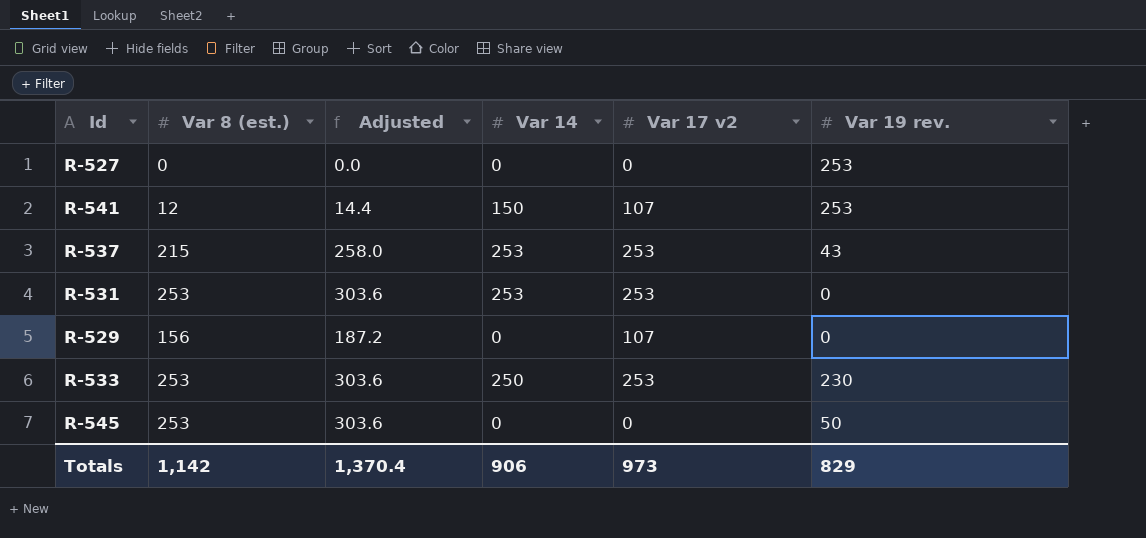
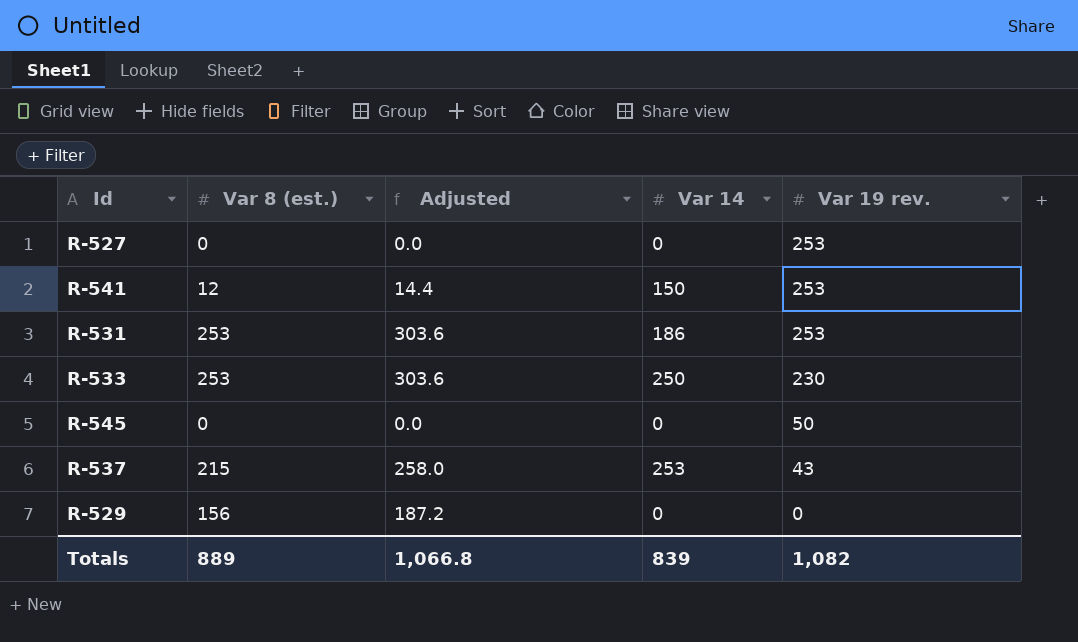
row order: none -> Var 19 rev. descending
column Var 17 v2 | position: 5 -> none
R-531 | Var 14: 253 -> 186
R-531 | Var 19 rev.: 0 -> 253
R-545 | Var 8 (est.): 253 -> 0
R-545 | Adjusted: 303.6 -> 0.0
Totals | Var 8 (est.): 1,142 -> 889
Totals | Adjusted: 1,370.4 -> 1,066.8
Totals | Var 14: 906 -> 839
Totals | Var 19 rev.: 829 -> 1,082

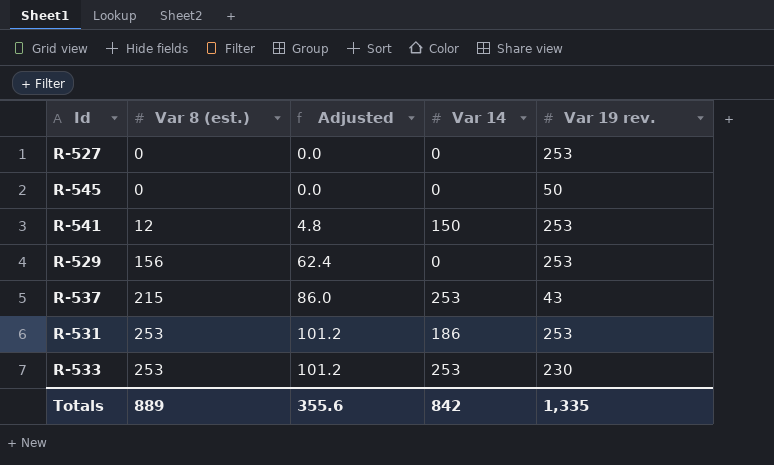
row order: Var 19 rev. descending -> Var 8 (est.) ascending
column Adjusted | formula: [Var 8 (est.)] * 1.2 -> [Var 8 (est.)] * 0.4
R-529 | Var 19 rev.: 0 -> 253
R-533 | Var 14: 250 -> 253
Totals | Adjusted: 1,066.8 -> 355.6
Totals | Var 14: 839 -> 842
Totals | Var 19 rev.: 1,082 -> 1,335

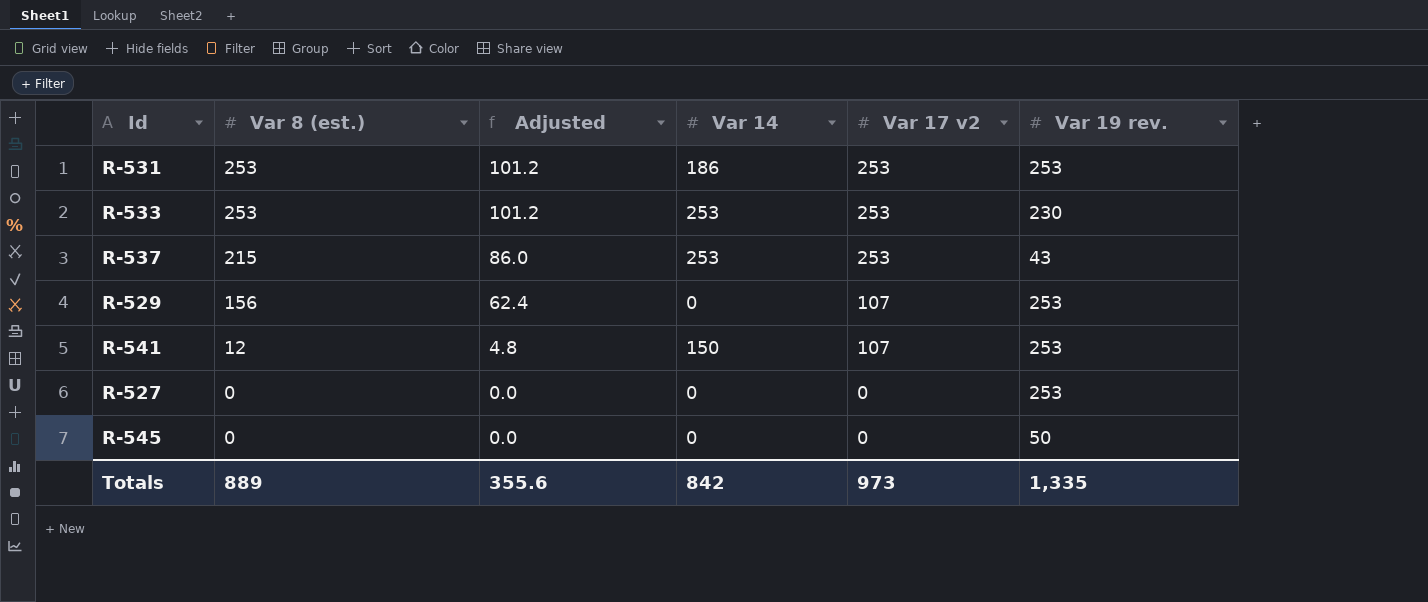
row order: Var 8 (est.) ascending -> Var 8 (est.) descending
column Var 17 v2 | position: none -> 5

